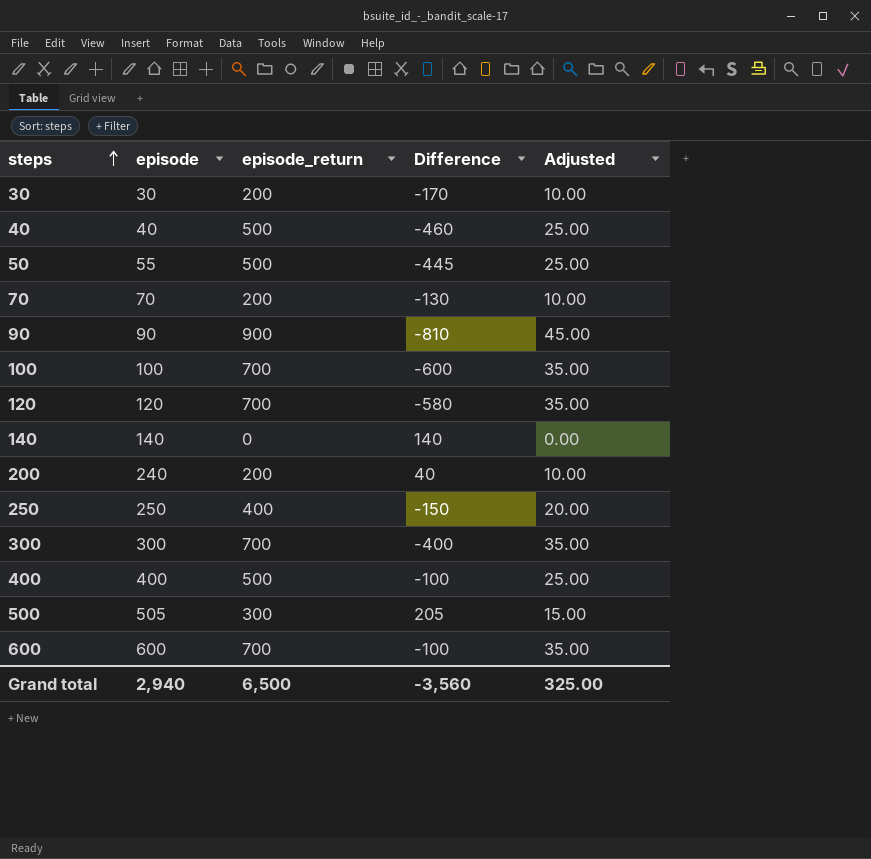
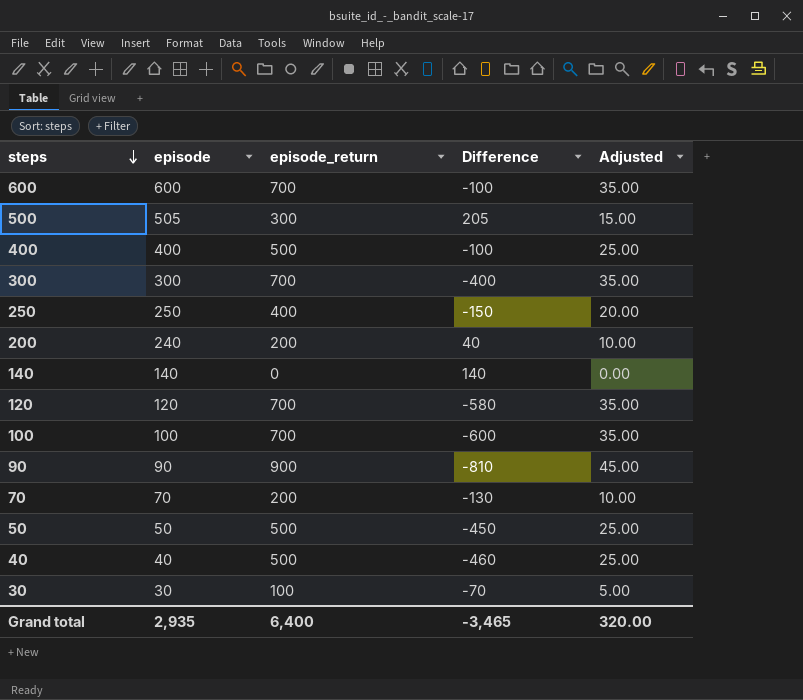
row order: steps ascending -> steps descending
50 | episode: 55 -> 50
50 | Difference: -445 -> -450
30 | episode_return: 200 -> 100
30 | Difference: -170 -> -70
30 | Adjusted: 10.00 -> 5.00
Grand total | episode: 2,940 -> 2,935
Grand total | episode_return: 6,500 -> 6,400
Grand total | Difference: -3,560 -> -3,465
Grand total | Adjusted: 325.00 -> 320.00

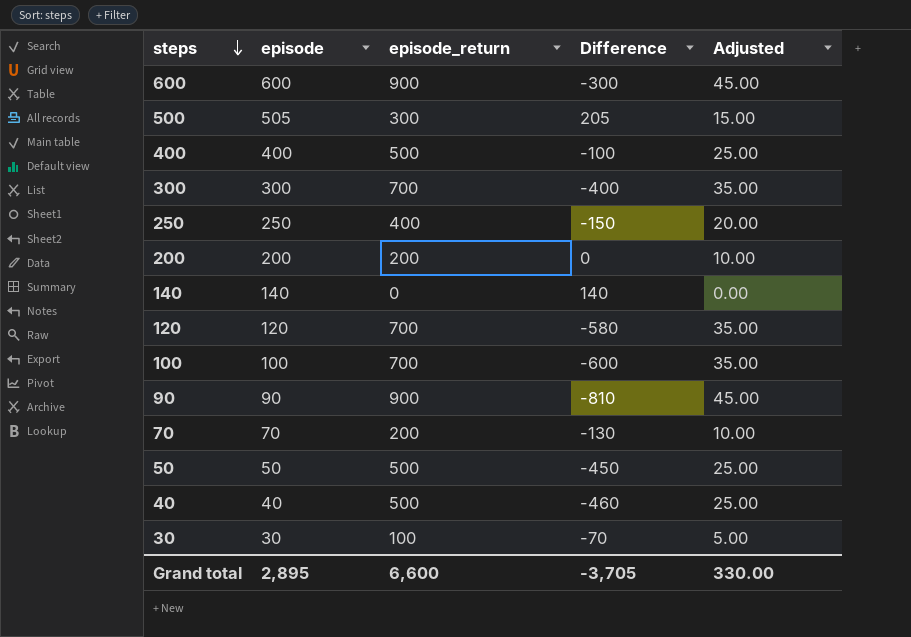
600 | episode_return: 700 -> 900
600 | Difference: -100 -> -300
600 | Adjusted: 35.00 -> 45.00
200 | episode: 240 -> 200
200 | Difference: 40 -> 0
Grand total | episode: 2,935 -> 2,895
Grand total | episode_return: 6,400 -> 6,600
Grand total | Difference: -3,465 -> -3,705
Grand total | Adjusted: 320.00 -> 330.00

